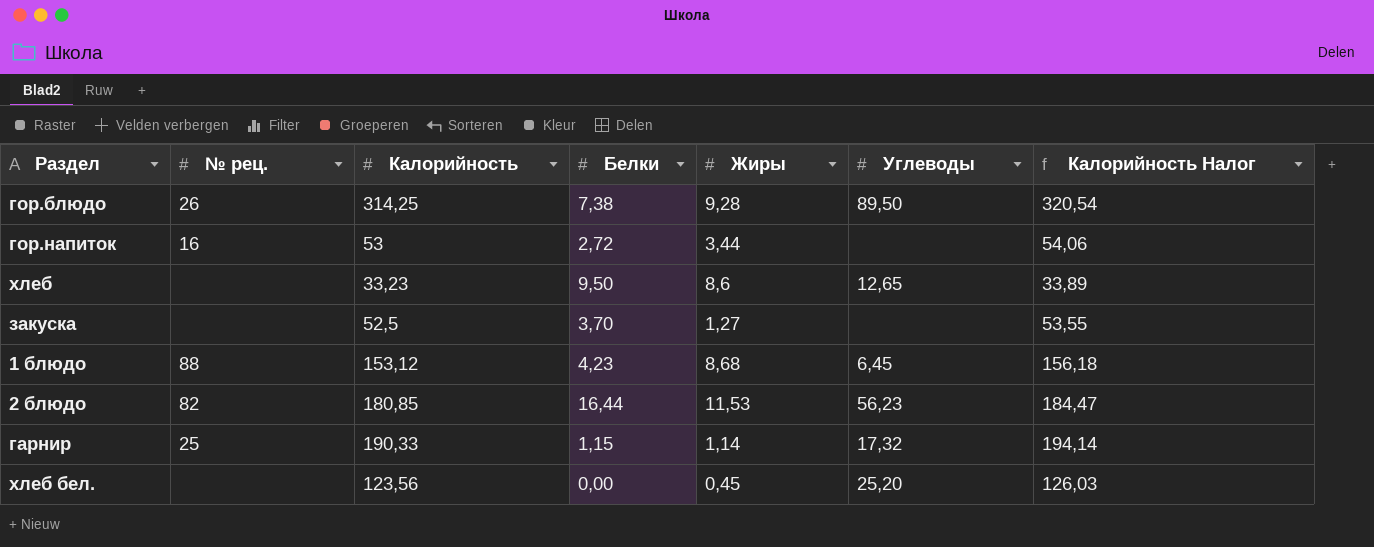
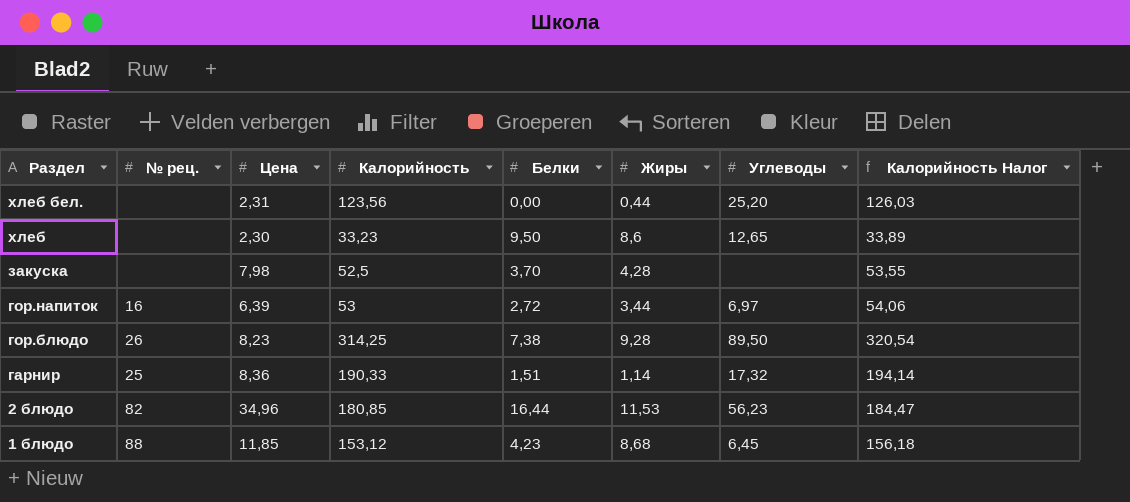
row order: none -> Раздел descending
column Цена | position: none -> 3
хлеб бел. | Жиры: 0,45 -> 0,44
закуска | Жиры: 1,27 -> 4,28
гор.напиток | Углеводы: none -> 6,97
гарнир | Белки: 1,15 -> 1,51

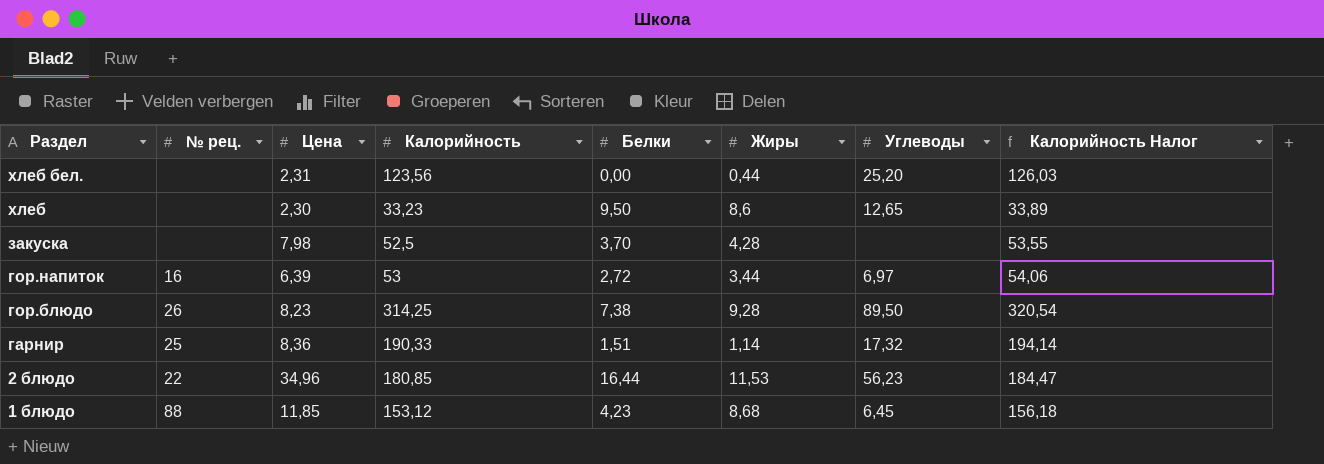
2 блюдо | № рец.: 82 -> 22

